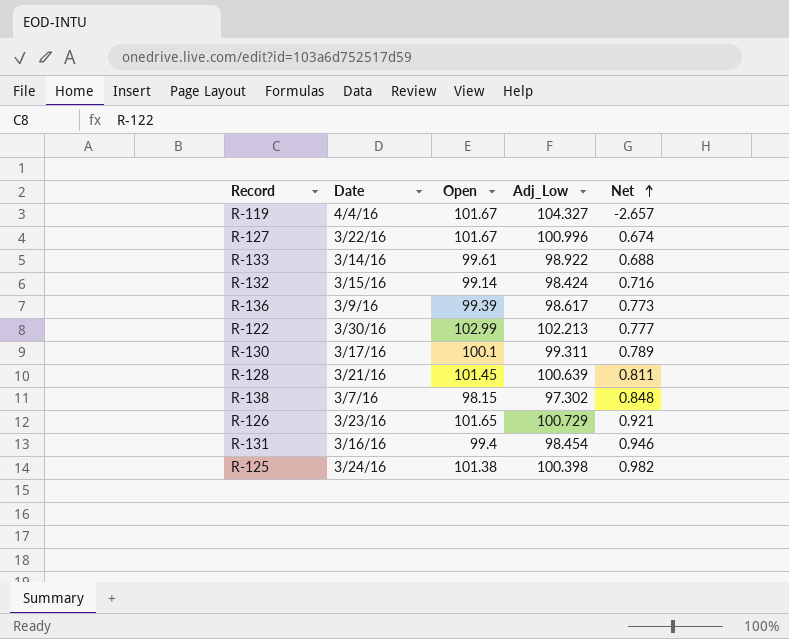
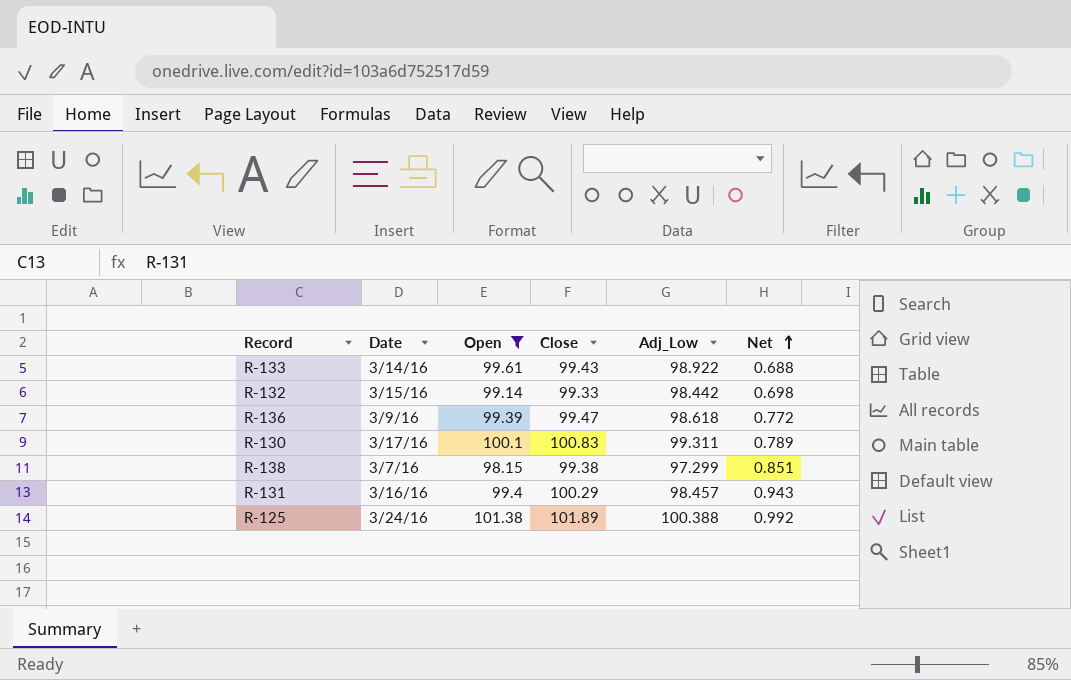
filter: none -> Open <= 101.38
column Close | position: none -> 4
R-132 | Adj_Low: 98.424 -> 98.442
R-132 | Net: 0.716 -> 0.698
R-136 | Adj_Low: 98.617 -> 98.618
R-136 | Net: 0.773 -> 0.772
R-138 | Adj_Low: 97.302 -> 97.299
R-138 | Net: 0.848 -> 0.851
R-131 | Adj_Low: 98.454 -> 98.457
R-131 | Net: 0.946 -> 0.943
R-125 | Adj_Low: 100.398 -> 100.388
R-125 | Net: 0.982 -> 0.992

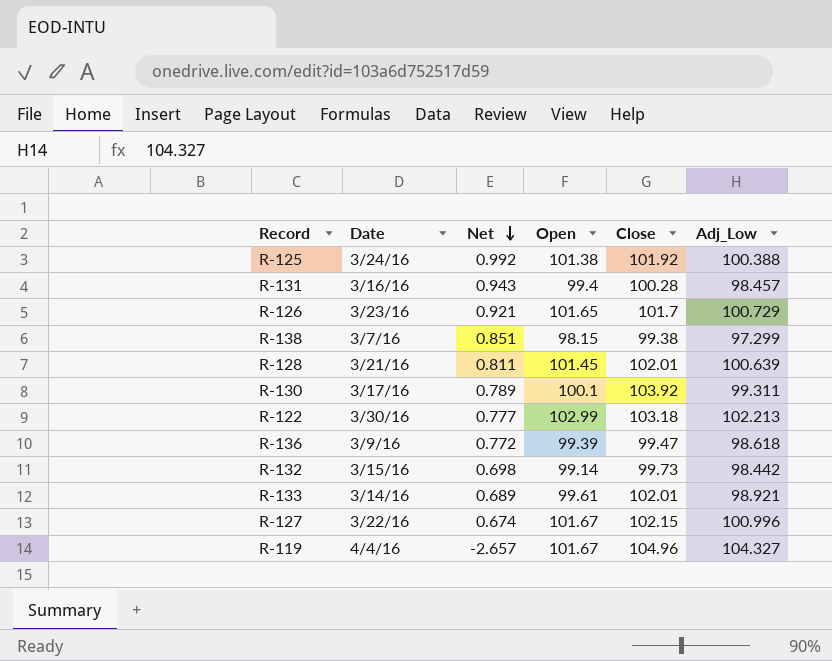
filter: Open <= 101.38 -> none
row order: Net ascending -> Net descending
column Net | position: 6 -> 3
R-125 | Close: 101.89 -> 101.92
R-131 | Close: 100.29 -> 100.28
R-130 | Close: 100.83 -> 103.92
R-132 | Close: 99.33 -> 99.73
R-133 | Net: 0.688 -> 0.689
R-133 | Close: 99.43 -> 102.01
R-133 | Adj_Low: 98.922 -> 98.921

